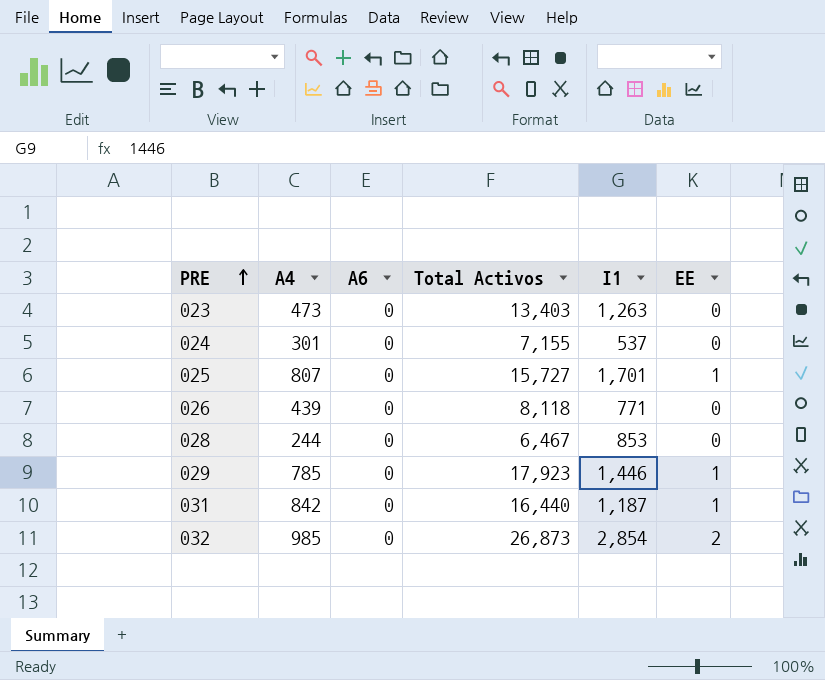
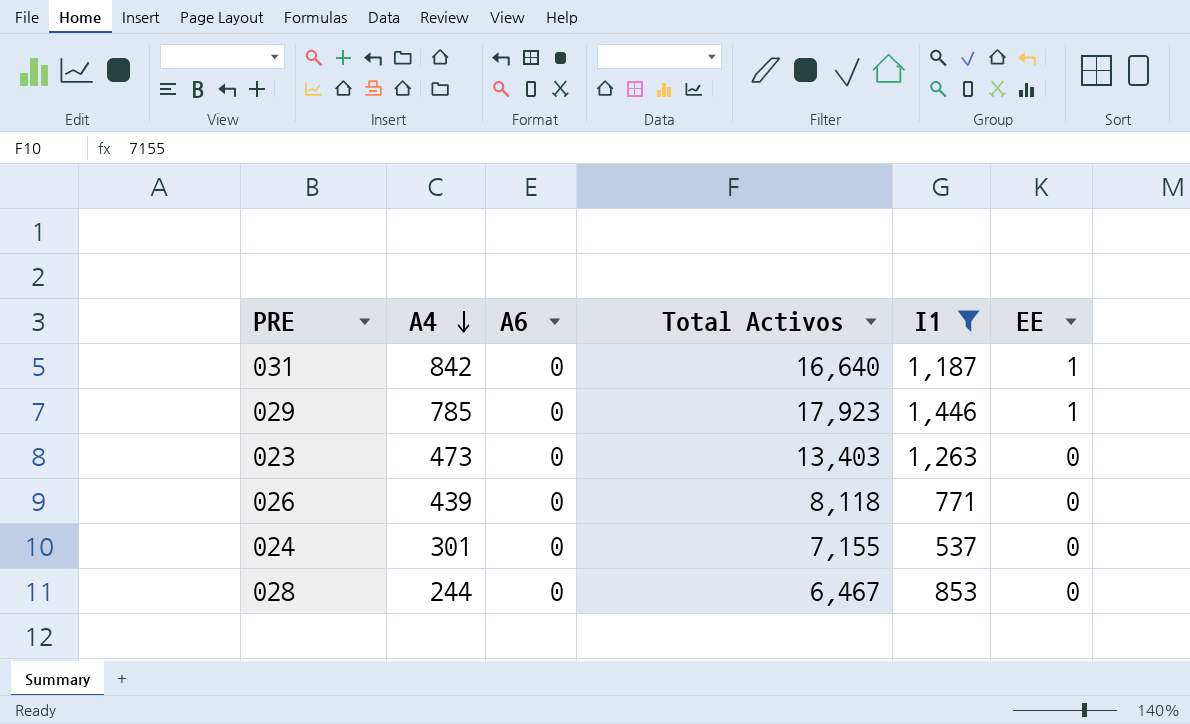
filter: none -> I1 <= 1,446
row order: PRE ascending -> A4 descending
031 | Total Activos: 16,440 -> 16,640

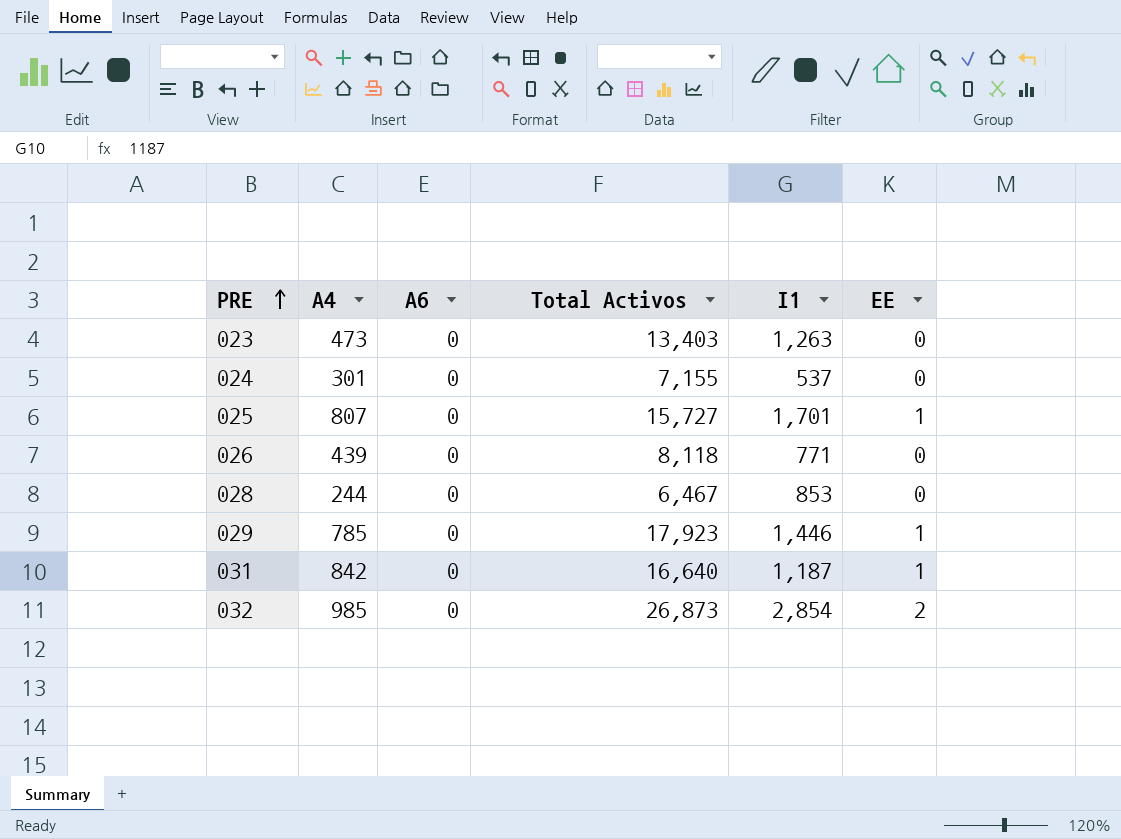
filter: I1 <= 1,446 -> none
row order: A4 descending -> PRE ascending

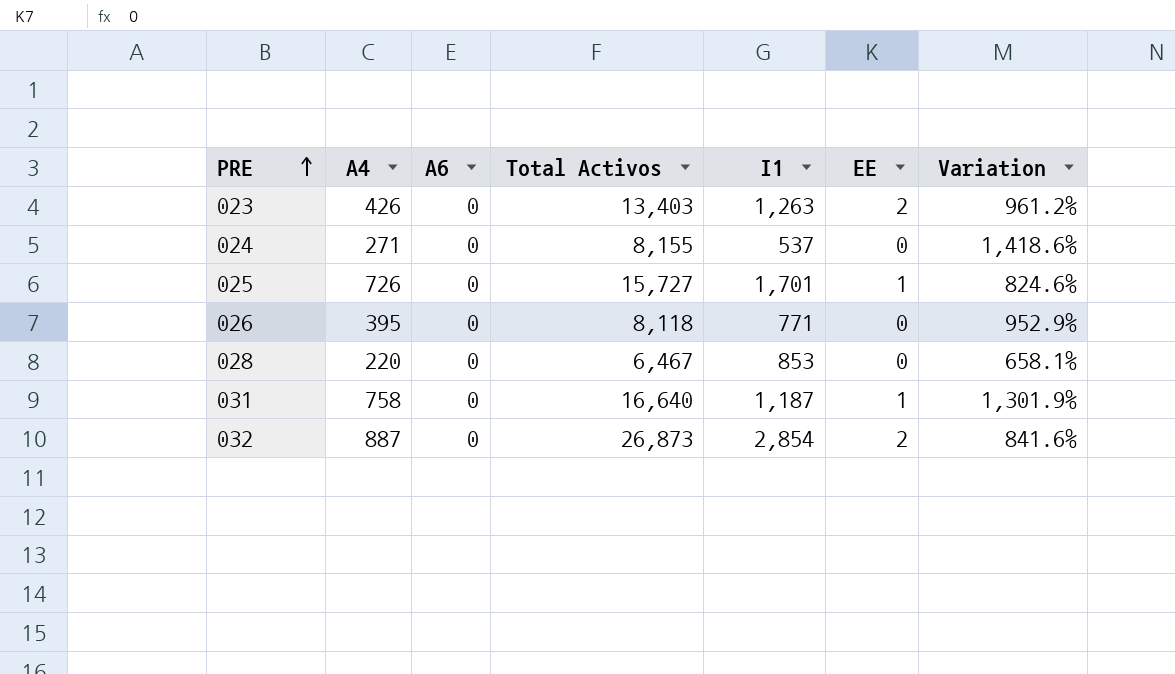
column Variation | formula: none -> ([Total Activos] - [I1]) / [I1]
row 029: 785 | 0 | 17,923 | 1,446 | 1 -> none
023 | A4: 473 -> 426
023 | EE: 0 -> 2
024 | A4: 301 -> 271
024 | Total Activos: 7,155 -> 8,155
025 | A4: 807 -> 726
026 | A4: 439 -> 395
028 | A4: 244 -> 220
031 | A4: 842 -> 758
032 | A4: 985 -> 887

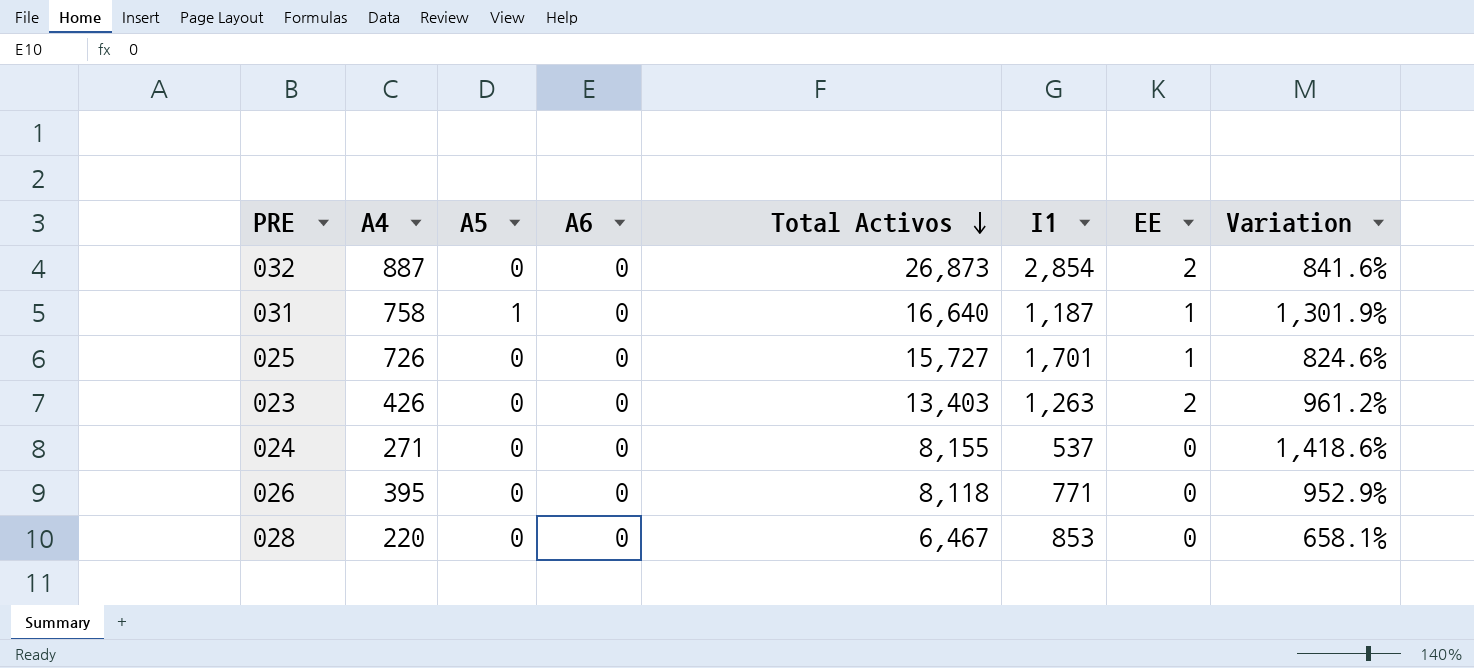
row order: PRE ascending -> Total Activos descending
column A5 | position: none -> 3

